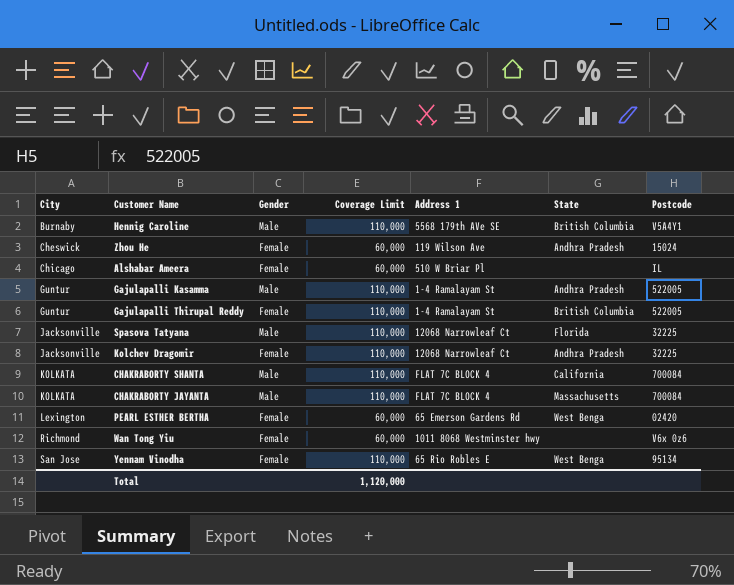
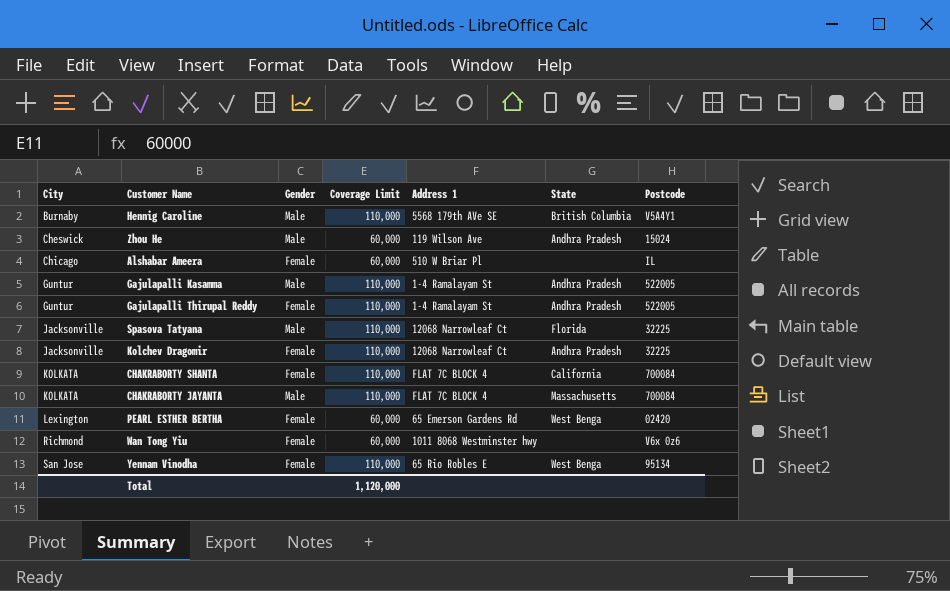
Zhou He | Gender: Female -> Male
Gajulapalli Thirupal Reddy | State: British Columbia -> Andhra Pradesh
CHAKRABORTY SHANTA | Gender: Male -> Female

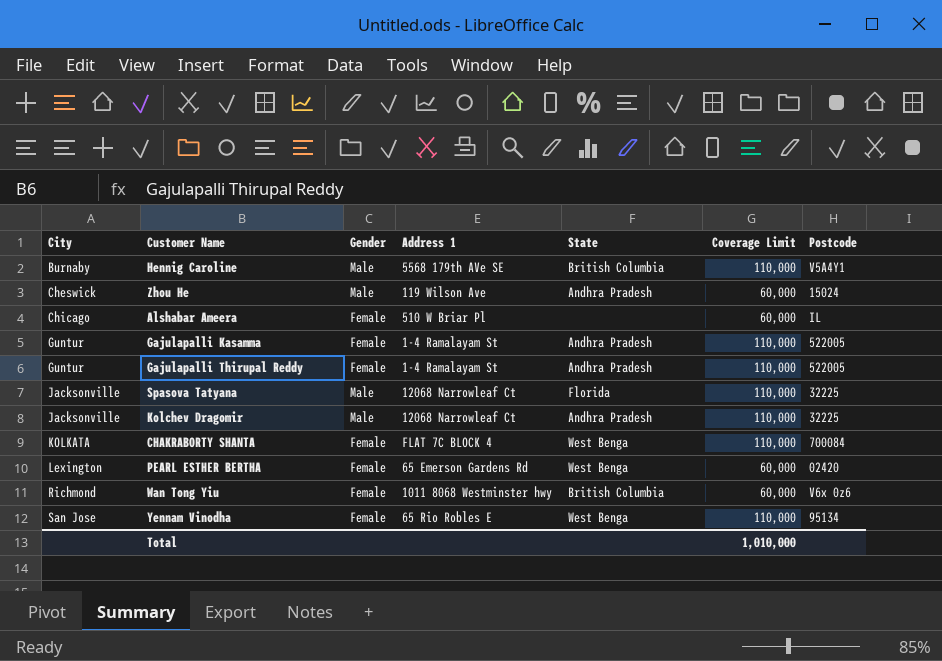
column Coverage Limit | position: 4 -> 6
row CHAKRABORTY JAYANTA: KOLKATA | Male | 110,000 | FLAT 7C BLOCK 4 | Massachusetts | 700084 -> none
Gajulapalli Kasamma | Gender: Male -> Female
Kolchev Dragomir | Gender: Female -> Male
CHAKRABORTY SHANTA | State: California -> West Benga
Wan Tong Yiu | State: none -> British Columbia
Total | Coverage Limit: 1,120,000 -> 1,010,000

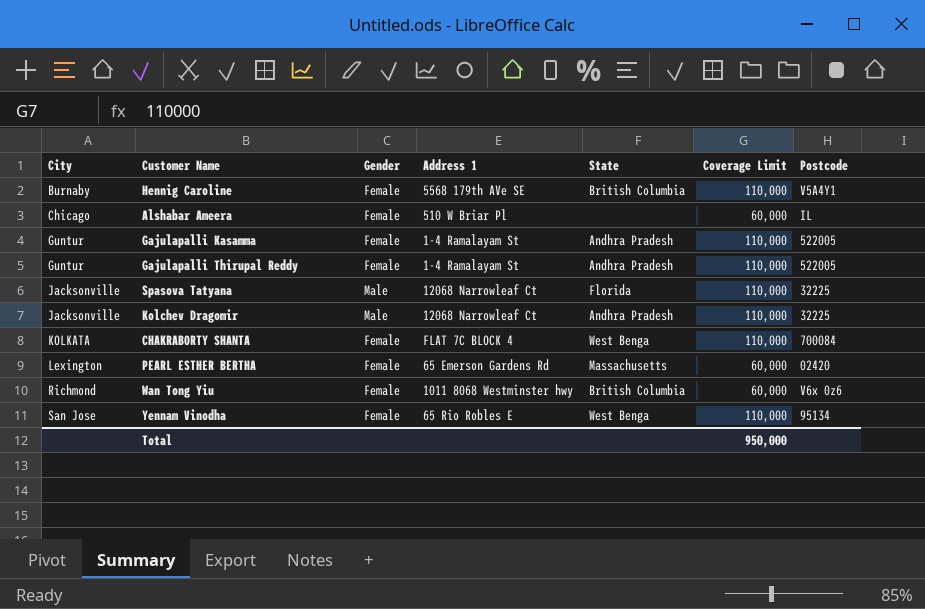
row Zhou He: Cheswick | Male | 119 Wilson Ave | Andhra Pradesh | 60,000 | 15024 -> none
Hennig Caroline | Gender: Male -> Female
PEARL ESTHER BERTHA | State: West Benga -> Massachusetts
Total | Coverage Limit: 1,010,000 -> 950,000

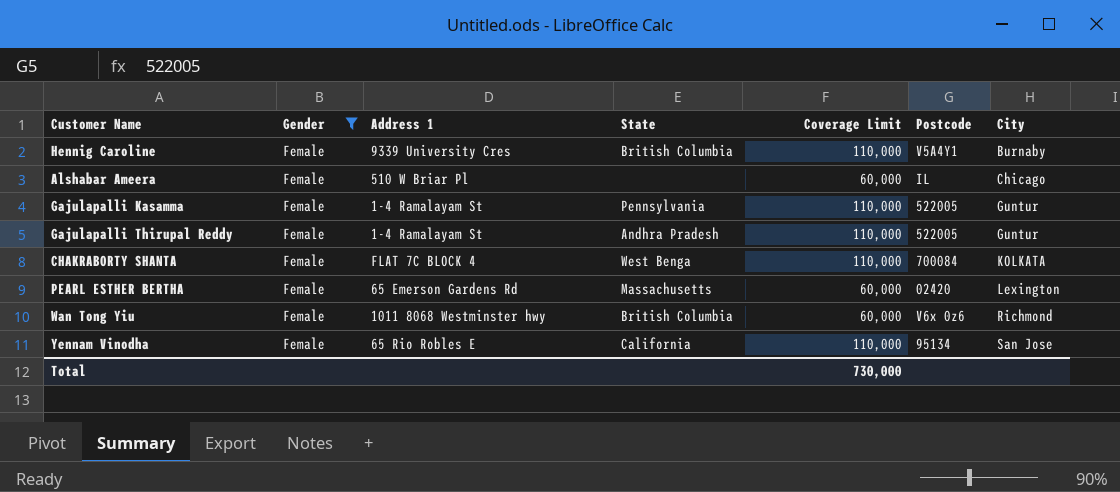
filter: none -> Gender = Female
column City | position: 1 -> 7
Hennig Caroline | Address 1: 5568 179th AVe SE -> 9339 University Cres
Gajulapalli Kasamma | State: Andhra Pradesh -> Pennsylvania
Yennam Vinodha | State: West Benga -> California
Total | Coverage Limit: 950,000 -> 730,000

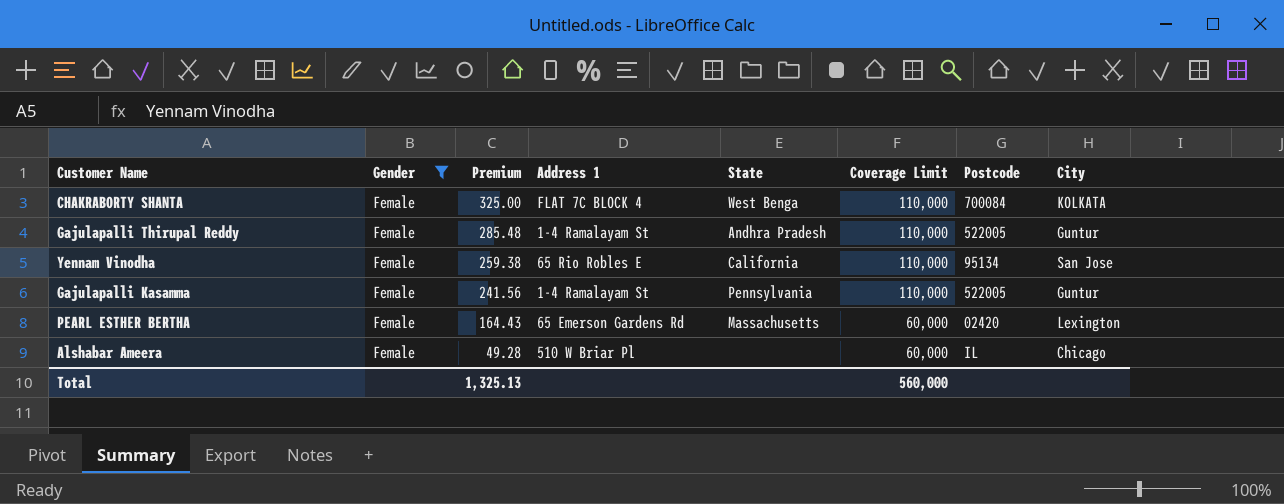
row order: City ascending -> Premium descending
column Premium | position: none -> 3
row Hennig Caroline: Female | 9339 University Cres | British Columbia | 110,000 | V5A4Y1 | Burnaby -> none
row Wan Tong Yiu: Female | 1011 8068 Westminster hwy | British Columbia | 60,000 | V6x 0z6 | Richmond -> none
Total | Coverage Limit: 730,000 -> 560,000

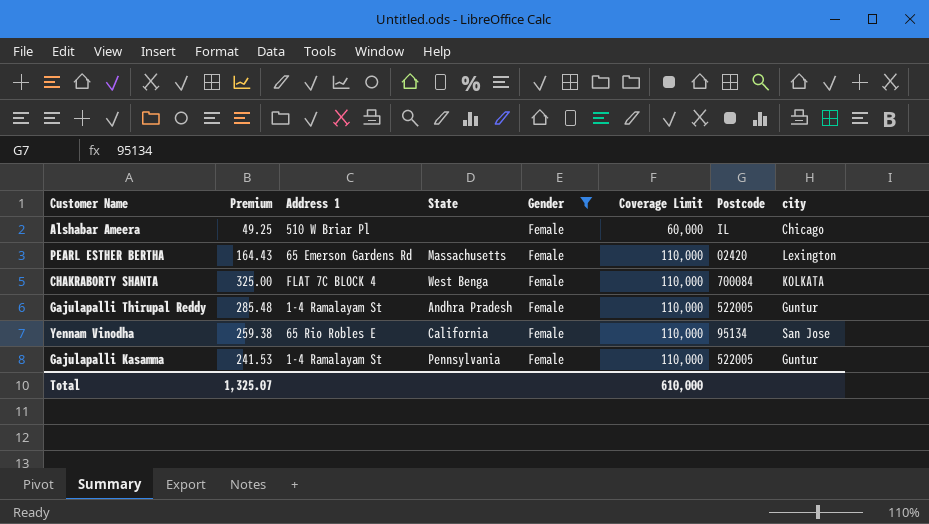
row order: Premium descending -> Coverage Limit ascending
column Gender | position: 2 -> 5
column name: City -> city
Alshabar Ameera | Premium: 49.28 -> 49.25
PEARL ESTHER BERTHA | Coverage Limit: 60,000 -> 110,000
Gajulapalli Kasamma | Premium: 241.56 -> 241.53
Total | Premium: 1,325.13 -> 1,325.07
Total | Coverage Limit: 560,000 -> 610,000

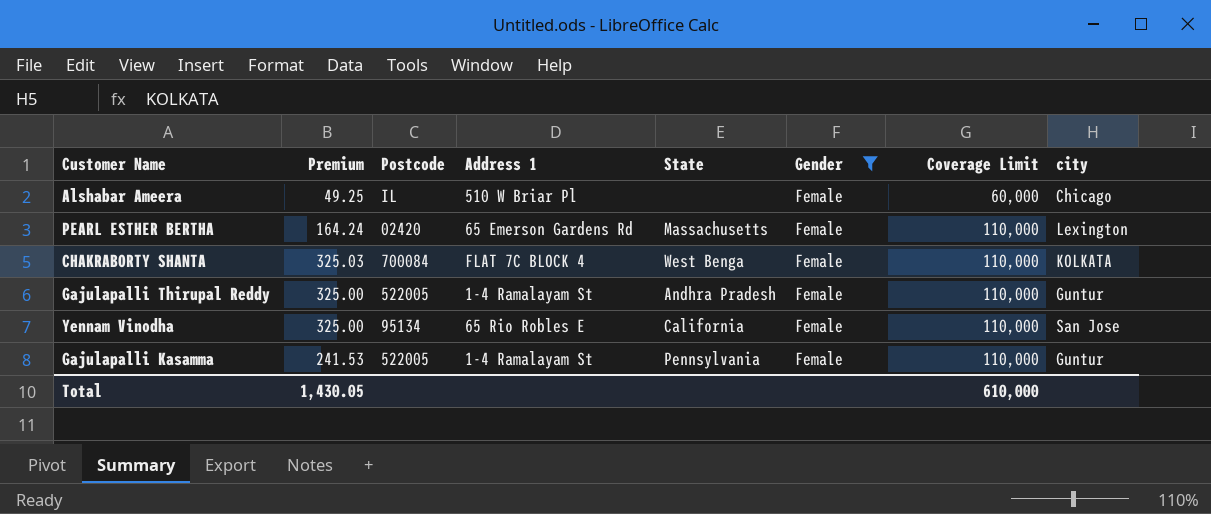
column Postcode | position: 7 -> 3
PEARL ESTHER BERTHA | Premium: 164.43 -> 164.24
CHAKRABORTY SHANTA | Premium: 325.00 -> 325.03
Gajulapalli Thirupal Reddy | Premium: 285.48 -> 325.00
Yennam Vinodha | Premium: 259.38 -> 325.00
Total | Premium: 1,325.07 -> 1,430.05

